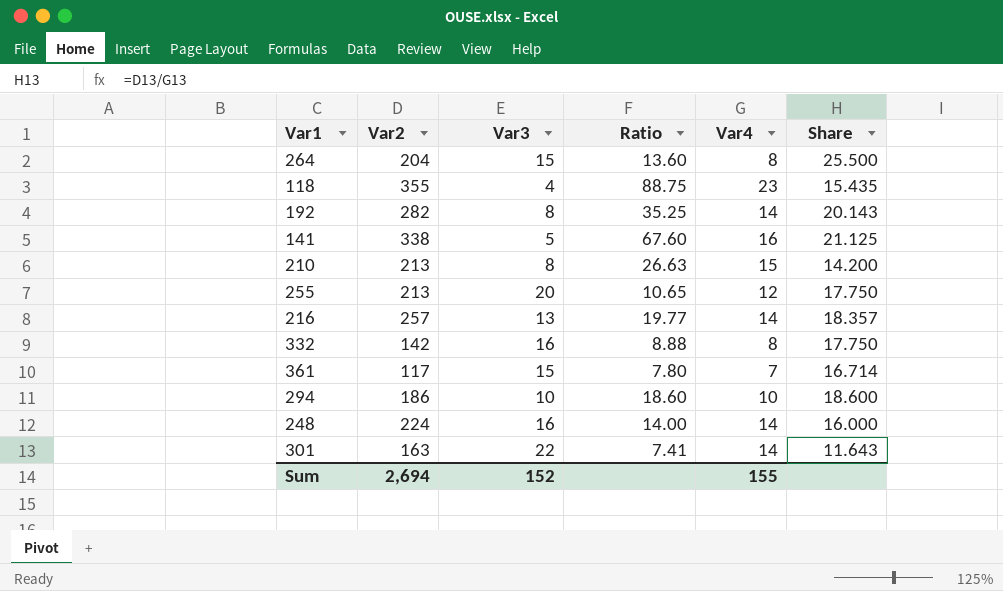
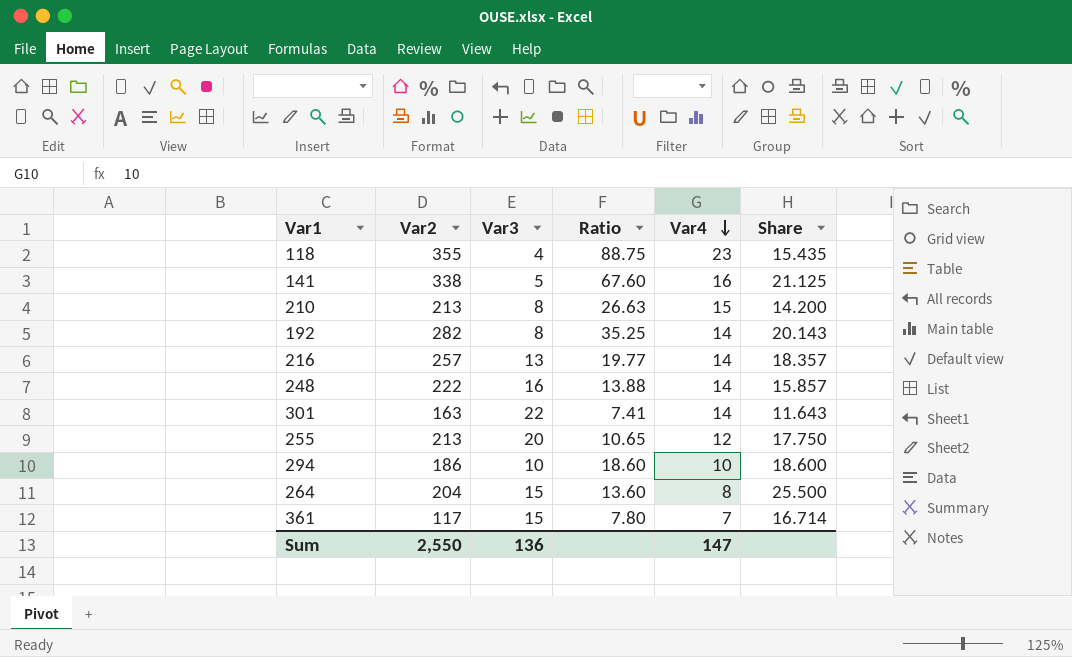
row order: none -> Var4 descending
row 332: 142 | 16 | 8.88 | 8 | 17.750 -> none
248 | Var2: 224 -> 222
248 | Ratio: 14.00 -> 13.88
248 | Share: 16.000 -> 15.857
Sum | Var2: 2,694 -> 2,550
Sum | Var3: 152 -> 136
Sum | Var4: 155 -> 147

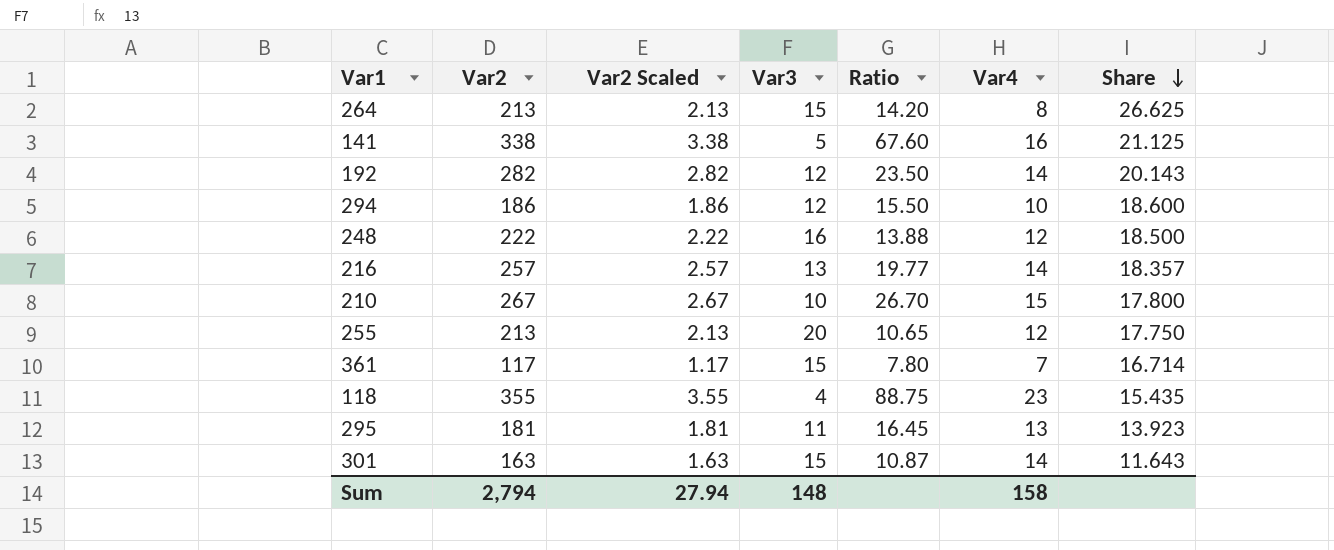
row order: Var4 descending -> Share descending
column Var2 Scaled | formula: none -> [Var2] * 0.01
264 | Var2: 204 -> 213
264 | Ratio: 13.60 -> 14.20
264 | Share: 25.500 -> 26.625
192 | Var3: 8 -> 12
192 | Ratio: 35.25 -> 23.50
294 | Var3: 10 -> 12
294 | Ratio: 18.60 -> 15.50
248 | Var4: 14 -> 12
248 | Share: 15.857 -> 18.500
210 | Var2: 213 -> 267
210 | Var3: 8 -> 10
210 | Ratio: 26.63 -> 26.70
210 | Share: 14.200 -> 17.800
row 295: none -> 181 | 1.81 | 11 | 16.45 | 13 | 13.923
301 | Var3: 22 -> 15
301 | Ratio: 7.41 -> 10.87
Sum | Var2: 2,550 -> 2,794
Sum | Var3: 136 -> 148
Sum | Var4: 147 -> 158

